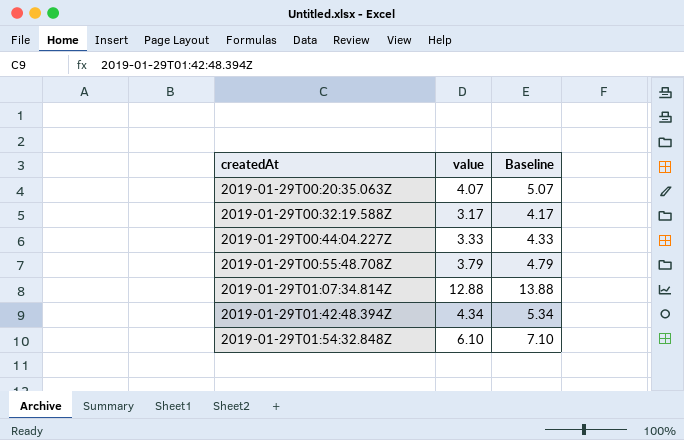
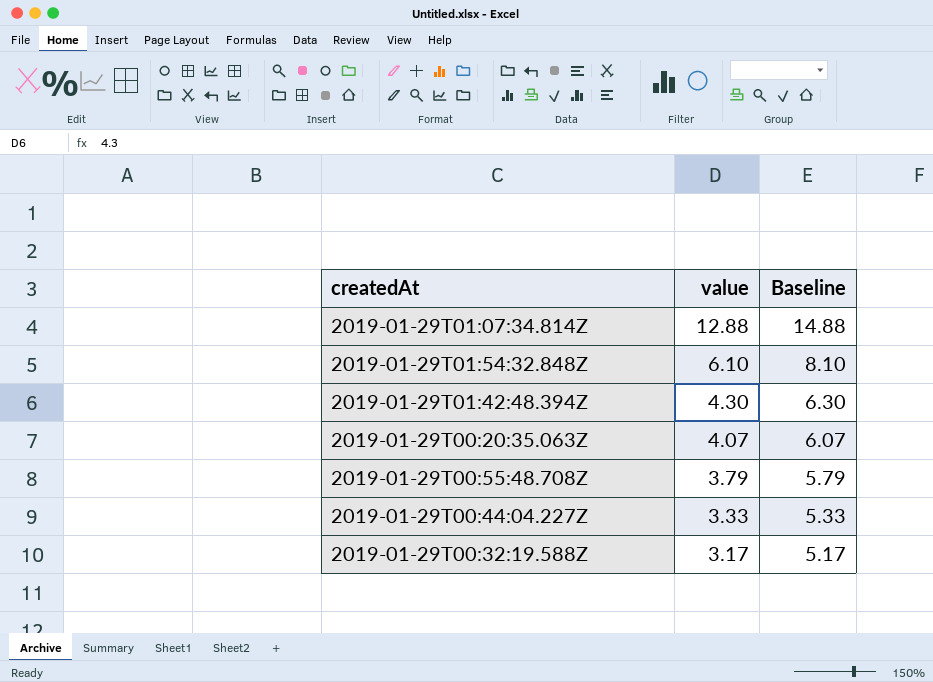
row order: createdAt ascending -> value descending
column Baseline | formula: [value] + 1 -> [value] + 2
2019-01-29T01:42:48.394Z | value: 4.34 -> 4.30

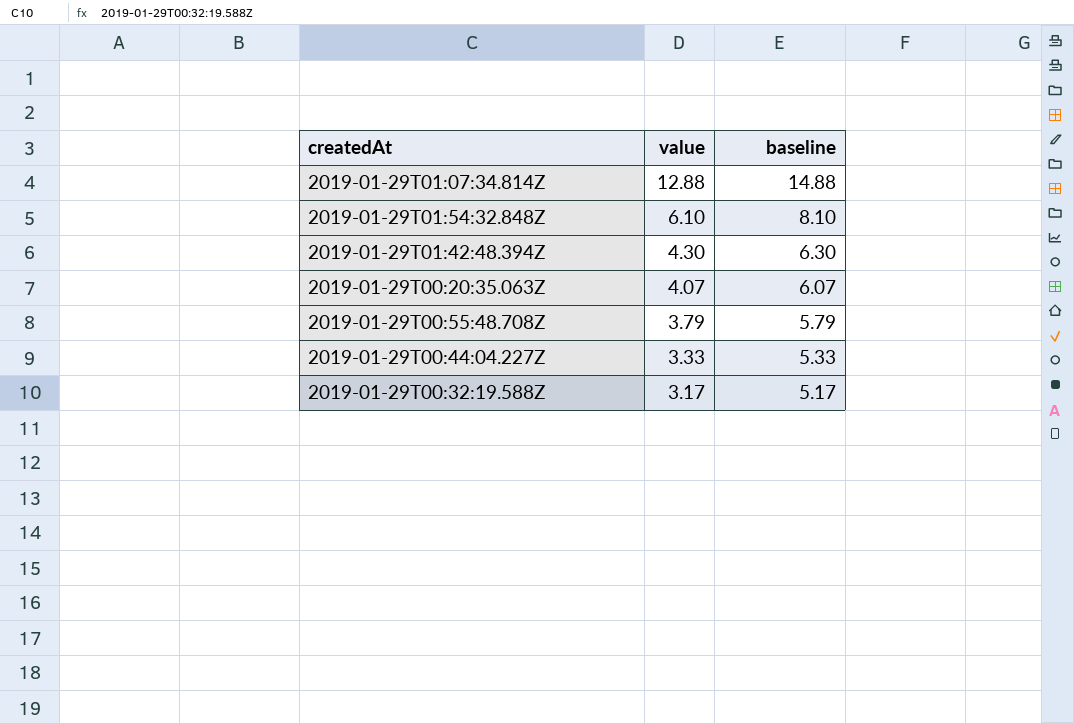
column name: Baseline -> baseline

